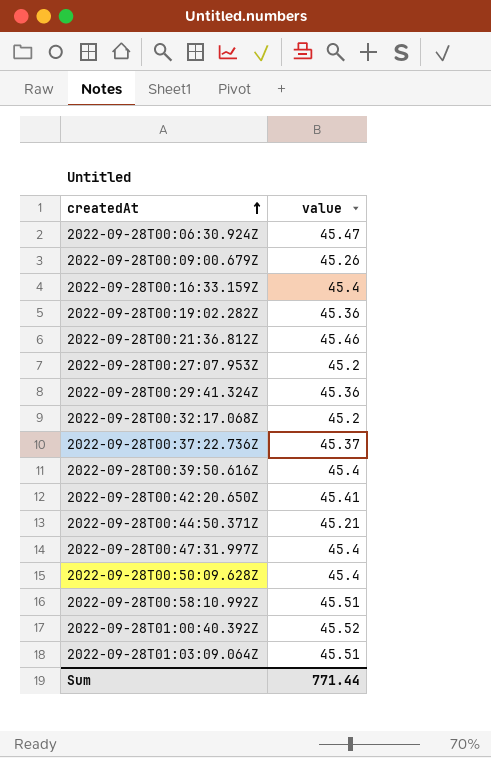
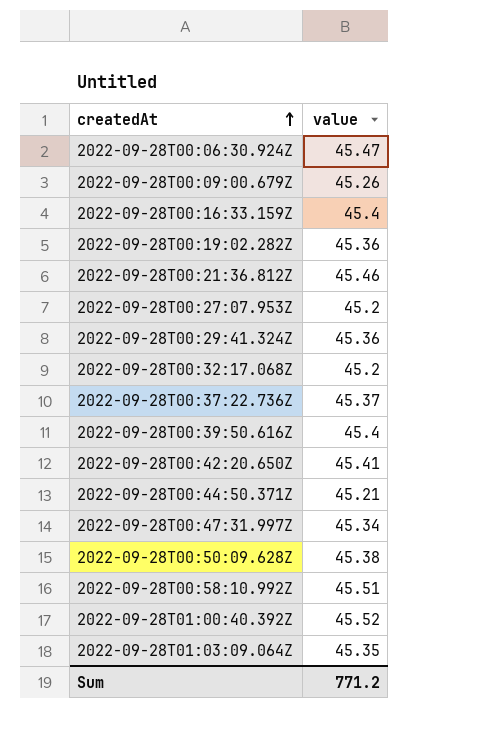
2022-09-28T00:47:31.997Z | value: 45.4 -> 45.34
2022-09-28T00:50:09.628Z | value: 45.4 -> 45.38
2022-09-28T01:03:09.064Z | value: 45.51 -> 45.35
Sum | value: 771.44 -> 771.2

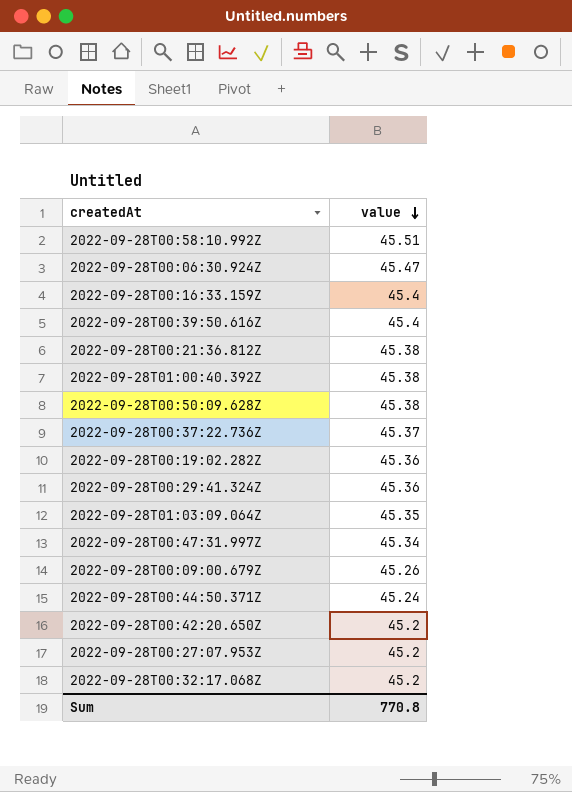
row order: createdAt ascending -> value descending
2022-09-28T00:21:36.812Z | value: 45.46 -> 45.38
2022-09-28T01:00:40.392Z | value: 45.52 -> 45.38
2022-09-28T00:44:50.371Z | value: 45.21 -> 45.24
2022-09-28T00:42:20.650Z | value: 45.41 -> 45.2
Sum | value: 771.2 -> 770.8

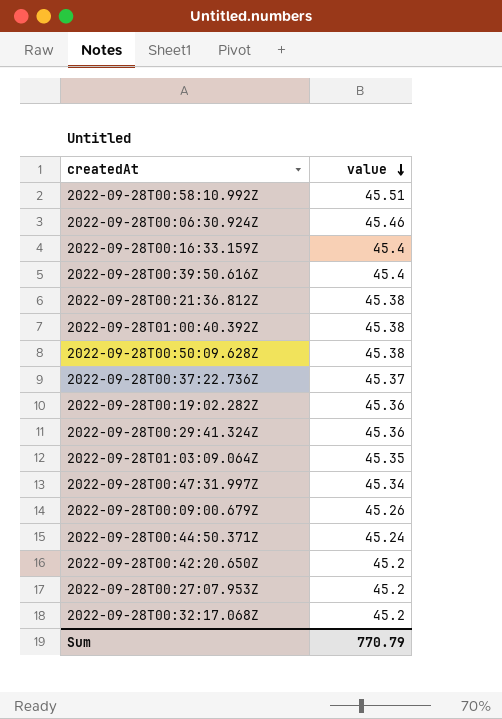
2022-09-28T00:06:30.924Z | value: 45.47 -> 45.46
Sum | value: 770.8 -> 770.79

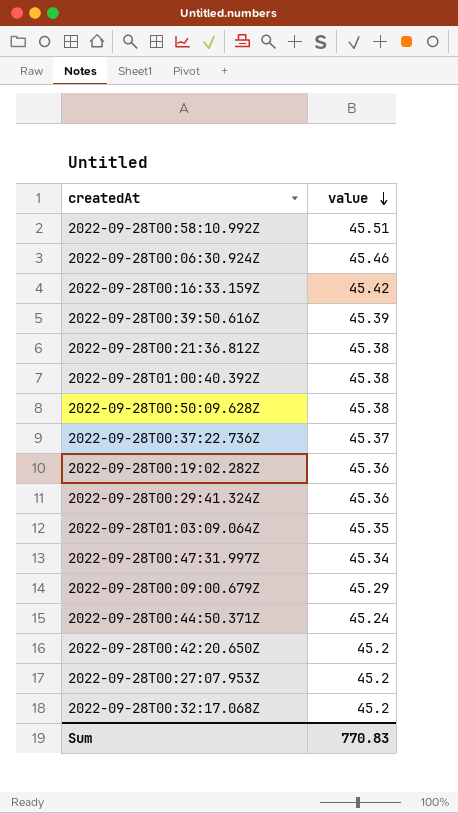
2022-09-28T00:16:33.159Z | value: 45.4 -> 45.42
2022-09-28T00:39:50.616Z | value: 45.4 -> 45.39
2022-09-28T00:09:00.679Z | value: 45.26 -> 45.29
Sum | value: 770.79 -> 770.83

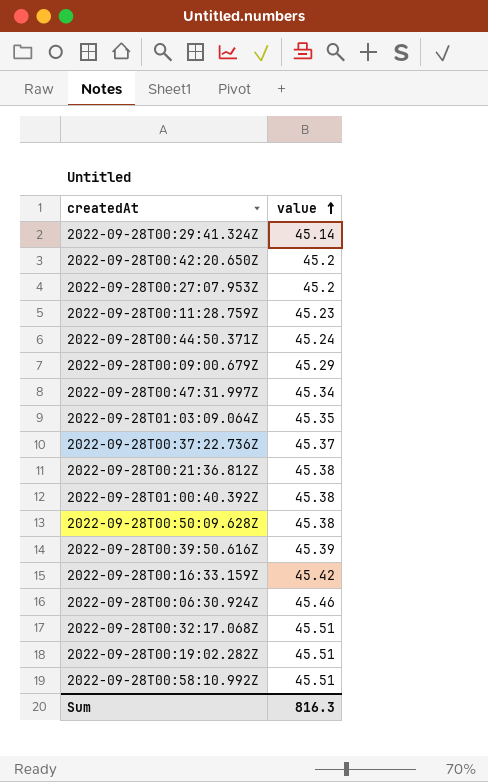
row order: value descending -> value ascending
2022-09-28T00:29:41.324Z | value: 45.36 -> 45.14
row 2022-09-28T00:11:28.759Z: none -> 45.23
2022-09-28T00:32:17.068Z | value: 45.2 -> 45.51
2022-09-28T00:19:02.282Z | value: 45.36 -> 45.51
Sum | value: 770.83 -> 816.3

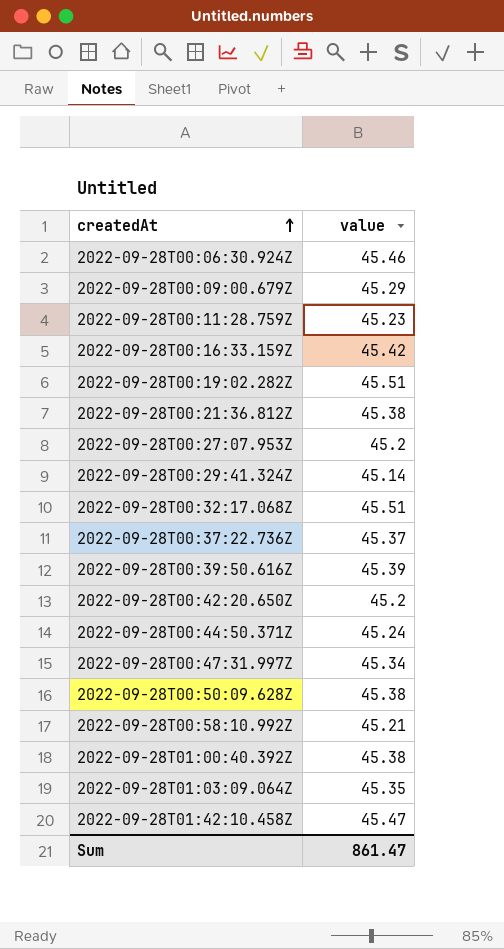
row order: value ascending -> createdAt ascending
2022-09-28T00:58:10.992Z | value: 45.51 -> 45.21
row 2022-09-28T01:42:10.458Z: none -> 45.47
Sum | value: 816.3 -> 861.47

